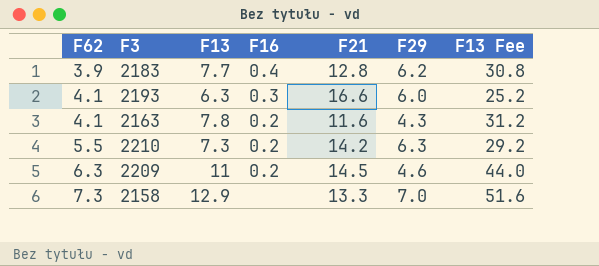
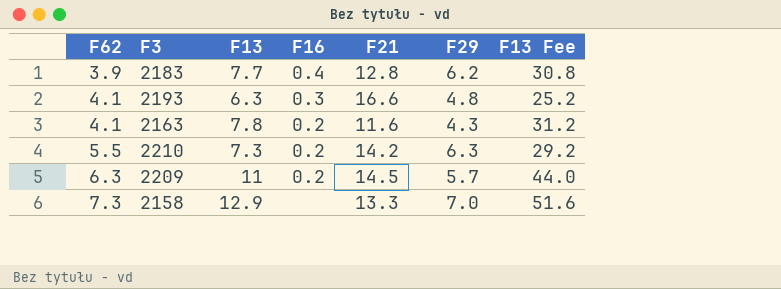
2193 | F29: 6.0 -> 4.8
2209 | F29: 4.6 -> 5.7

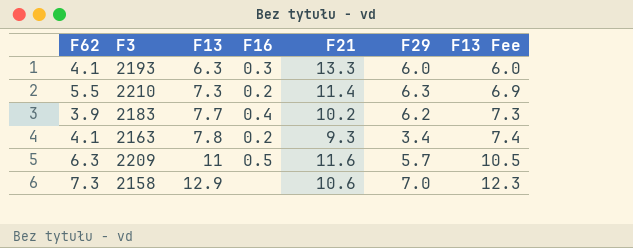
row order: F62 ascending -> F13 ascending
column F13 Fee | formula: [F13] * 4 -> [F13] * 0.95
2193 | F21: 16.6 -> 13.3
2193 | F29: 4.8 -> 6.0
2210 | F21: 14.2 -> 11.4
2183 | F21: 12.8 -> 10.2
2163 | F21: 11.6 -> 9.3
2163 | F29: 4.3 -> 3.4
2209 | F16: 0.2 -> 0.5
2209 | F21: 14.5 -> 11.6
2158 | F21: 13.3 -> 10.6

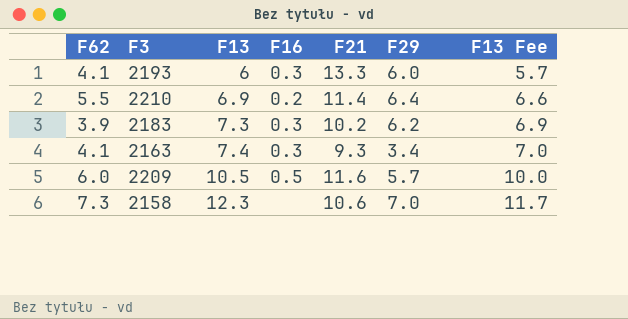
2193 | F13: 6.3 -> 6
2193 | F13 Fee: 6.0 -> 5.7
2210 | F13: 7.3 -> 6.9
2210 | F29: 6.3 -> 6.4
2210 | F13 Fee: 6.9 -> 6.6
2183 | F13: 7.7 -> 7.3
2183 | F16: 0.4 -> 0.3
2183 | F13 Fee: 7.3 -> 6.9
2163 | F13: 7.8 -> 7.4
2163 | F16: 0.2 -> 0.3
2163 | F13 Fee: 7.4 -> 7.0
2209 | F62: 6.3 -> 6.0
2209 | F13: 11 -> 10.5
2209 | F13 Fee: 10.5 -> 10.0
2158 | F13: 12.9 -> 12.3
2158 | F13 Fee: 12.3 -> 11.7

